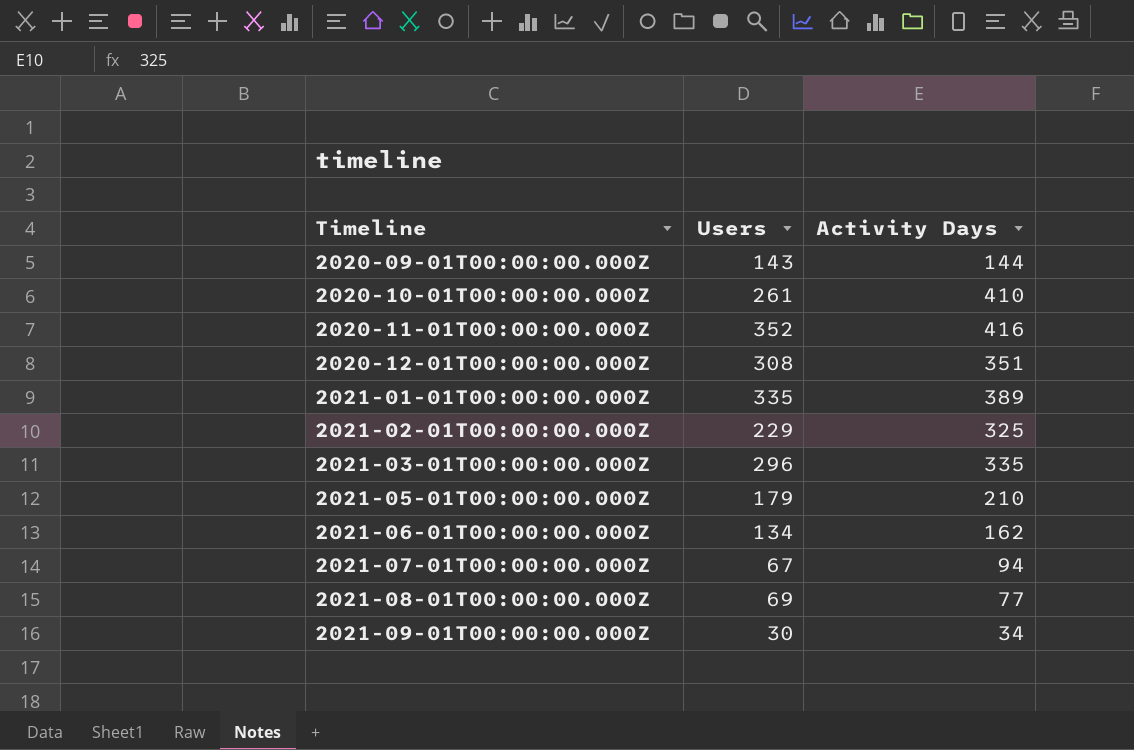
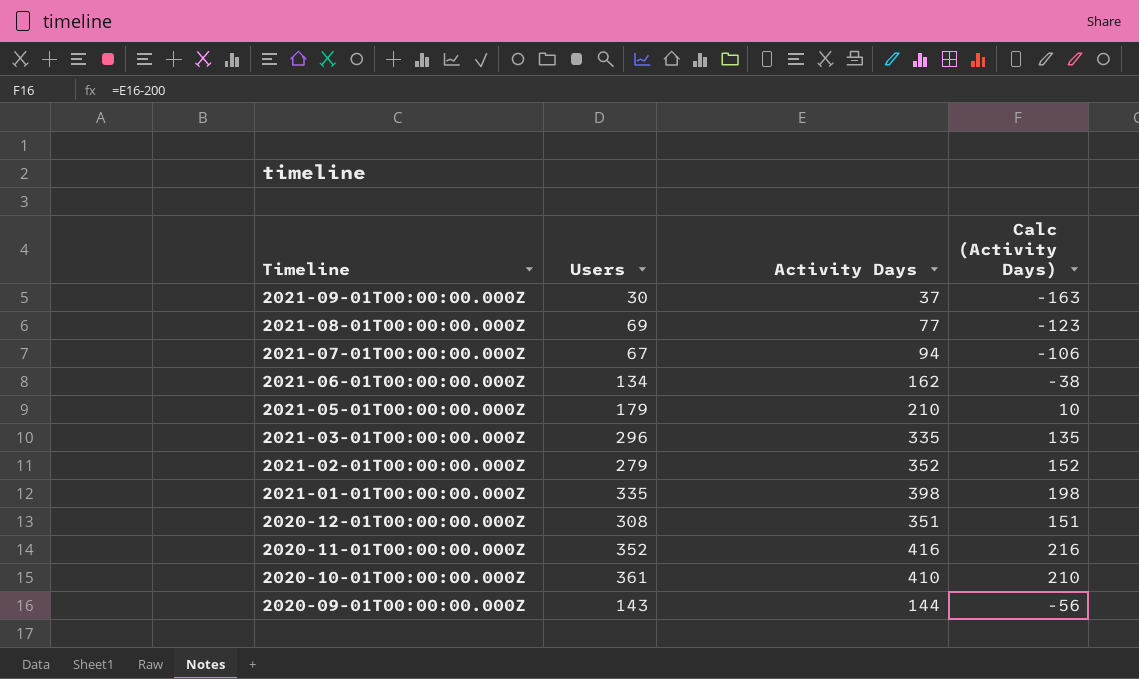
row order: Timeline ascending -> Timeline descending
column Calc (Activity Days) | formula: none -> [Activity Days] - 200
2021-09-01T00:00:00.000Z | Activity Days: 34 -> 37
2021-02-01T00:00:00.000Z | Users: 229 -> 279
2021-02-01T00:00:00.000Z | Activity Days: 325 -> 352
2021-01-01T00:00:00.000Z | Activity Days: 389 -> 398
2020-10-01T00:00:00.000Z | Users: 261 -> 361

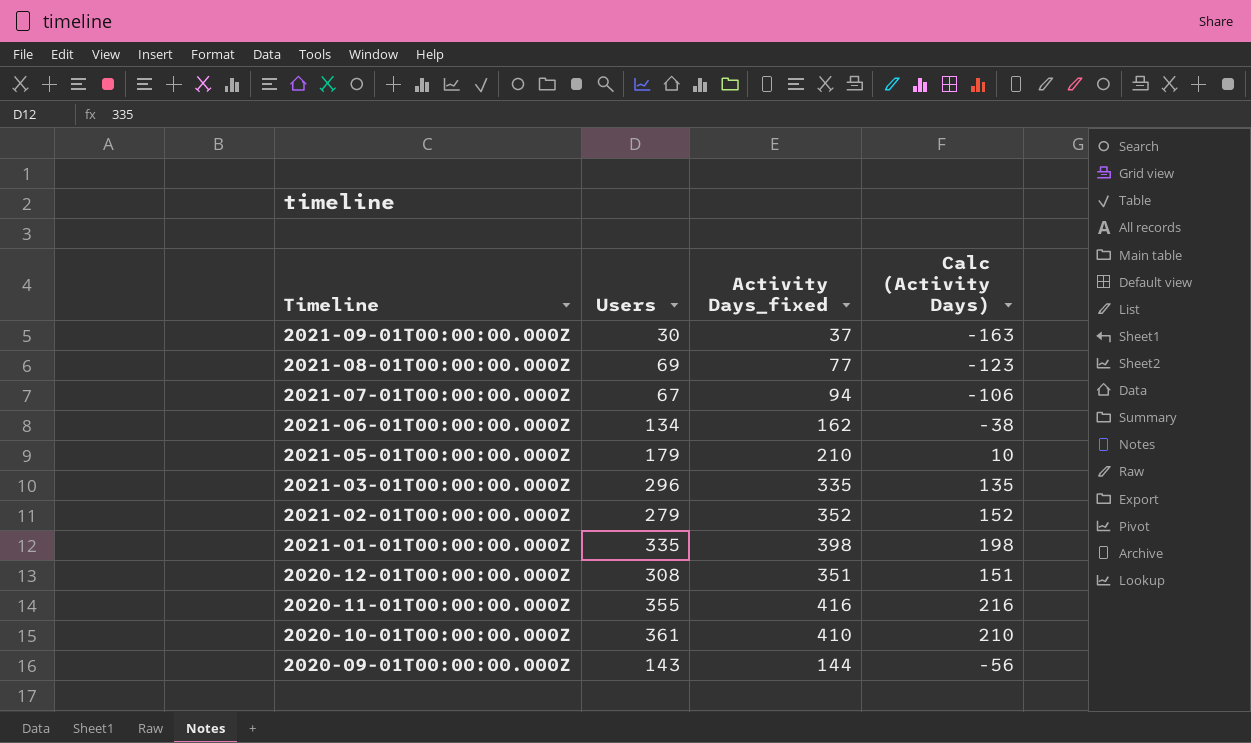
column name: Activity Days -> Activity Days_fixed
2020-11-01T00:00:00.000Z | Users: 352 -> 355

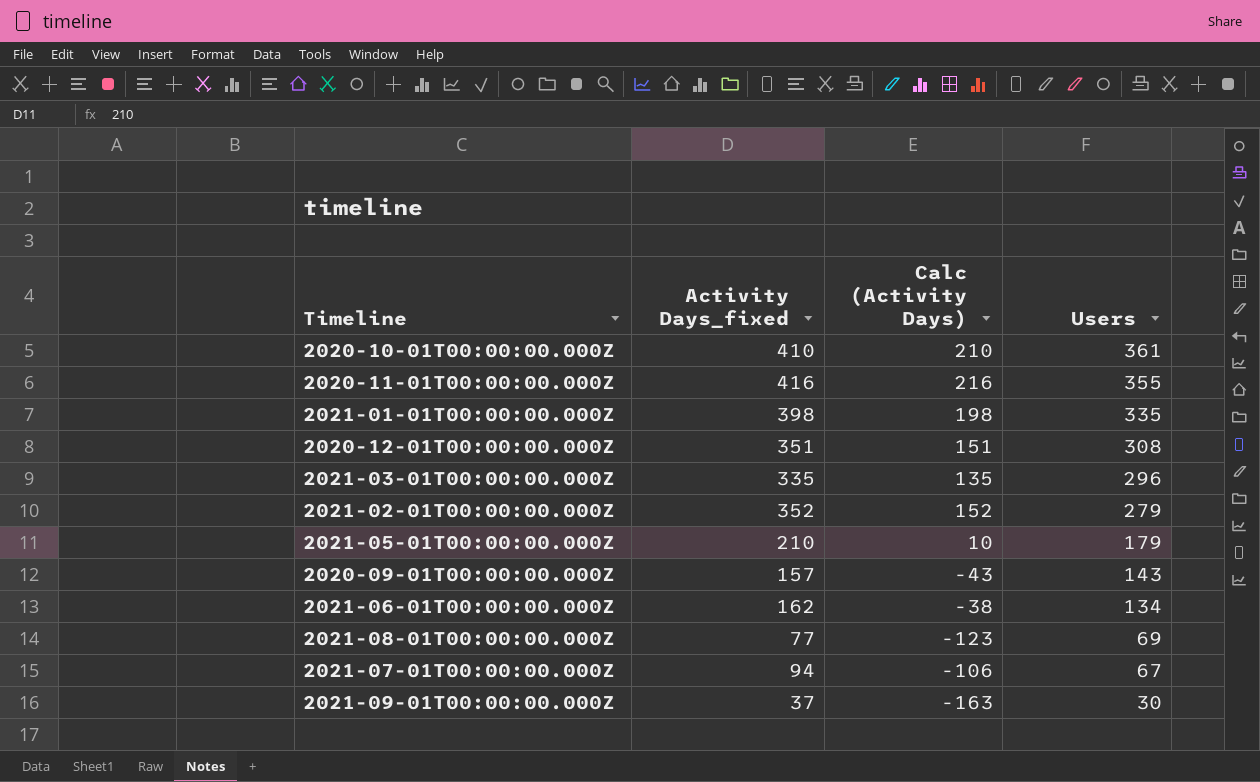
row order: Timeline descending -> Users descending
column Users | position: 2 -> 4
2020-09-01T00:00:00.000Z | Activity Days_fixed: 144 -> 157
2020-09-01T00:00:00.000Z | Calc (Activity Days): -56 -> -43

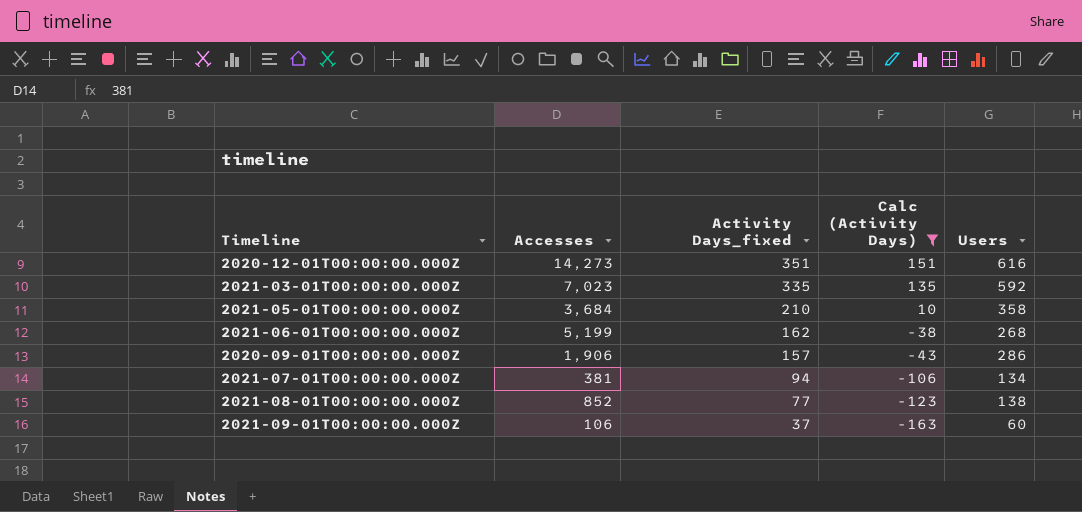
filter: none -> Calc (Activity Days) <= 151
row order: Users descending -> Activity Days_fixed descending
column Accesses | position: none -> 2
2020-12-01T00:00:00.000Z | Users: 308 -> 616
2021-03-01T00:00:00.000Z | Users: 296 -> 592
2021-05-01T00:00:00.000Z | Users: 179 -> 358
2021-06-01T00:00:00.000Z | Users: 134 -> 268
2020-09-01T00:00:00.000Z | Users: 143 -> 286
2021-07-01T00:00:00.000Z | Users: 67 -> 134
2021-08-01T00:00:00.000Z | Users: 69 -> 138
2021-09-01T00:00:00.000Z | Users: 30 -> 60

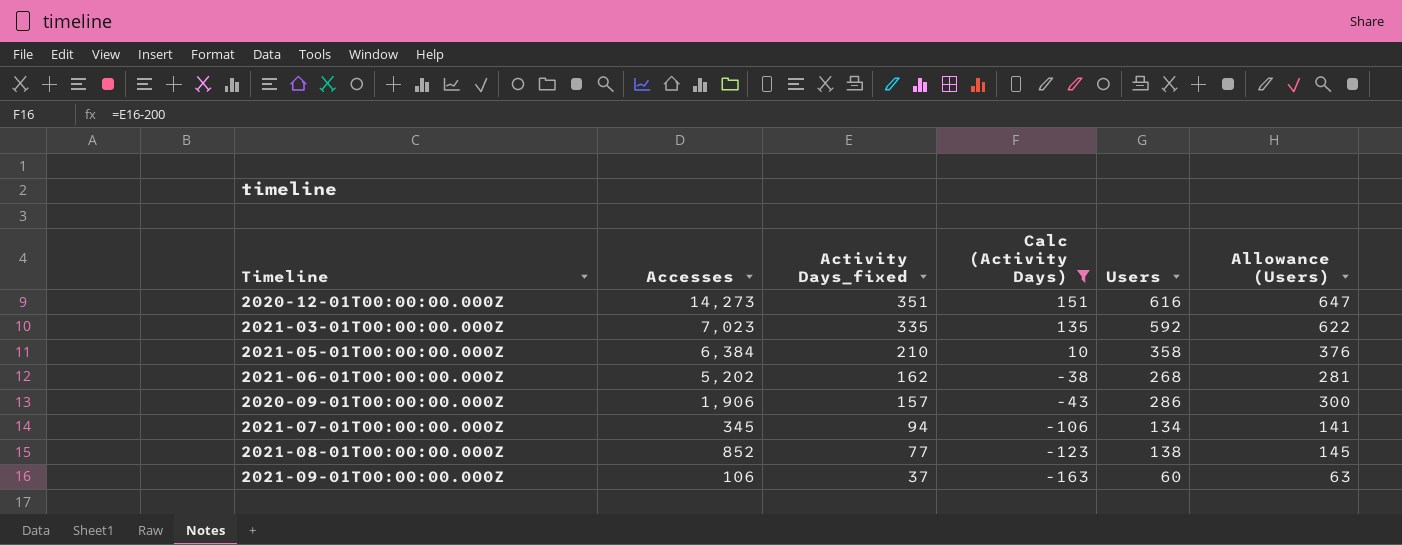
column Allowance (Users) | formula: none -> [Users] * 1.05
2021-05-01T00:00:00.000Z | Accesses: 3,684 -> 6,384
2021-06-01T00:00:00.000Z | Accesses: 5,199 -> 5,202
2021-07-01T00:00:00.000Z | Accesses: 381 -> 345

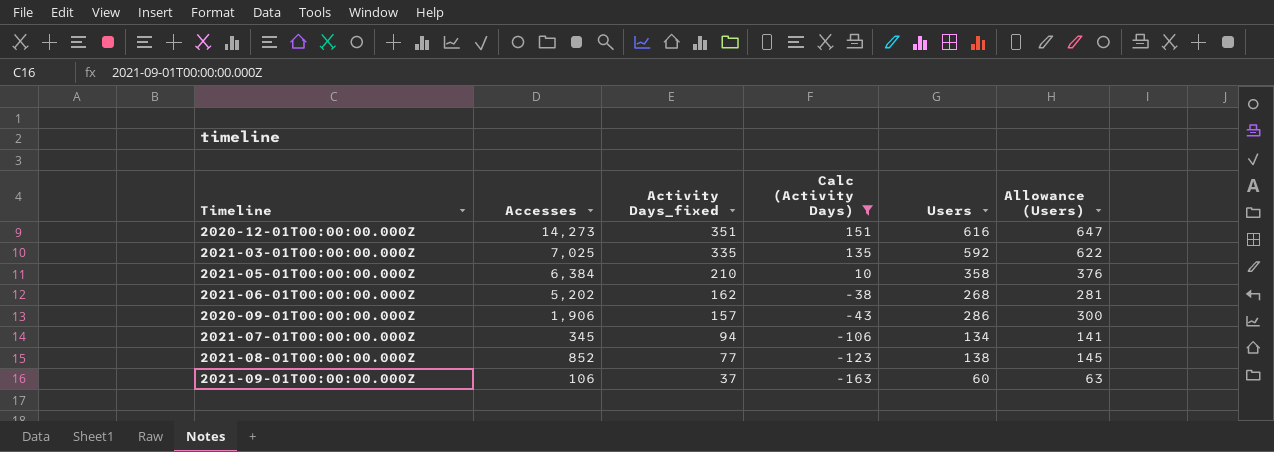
2021-03-01T00:00:00.000Z | Accesses: 7,023 -> 7,025

